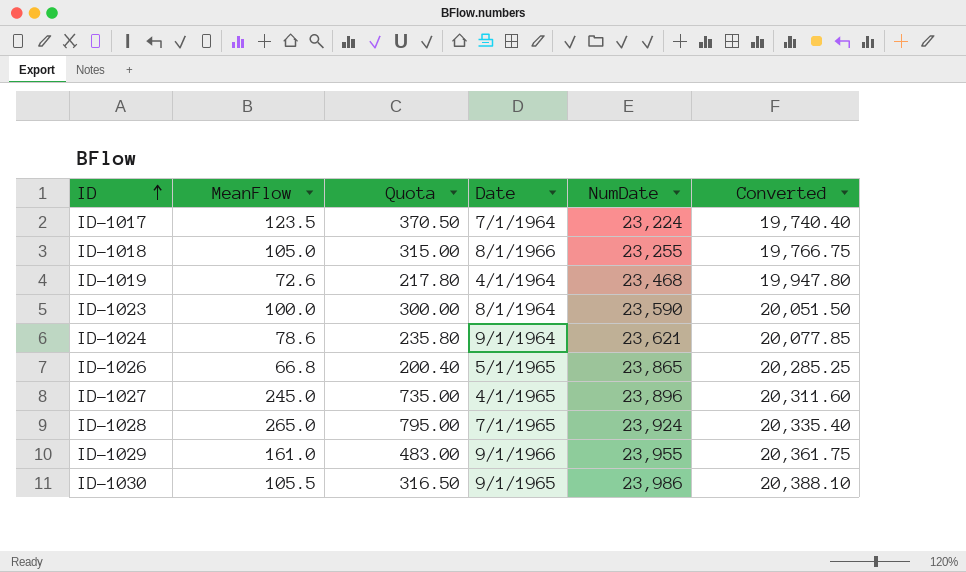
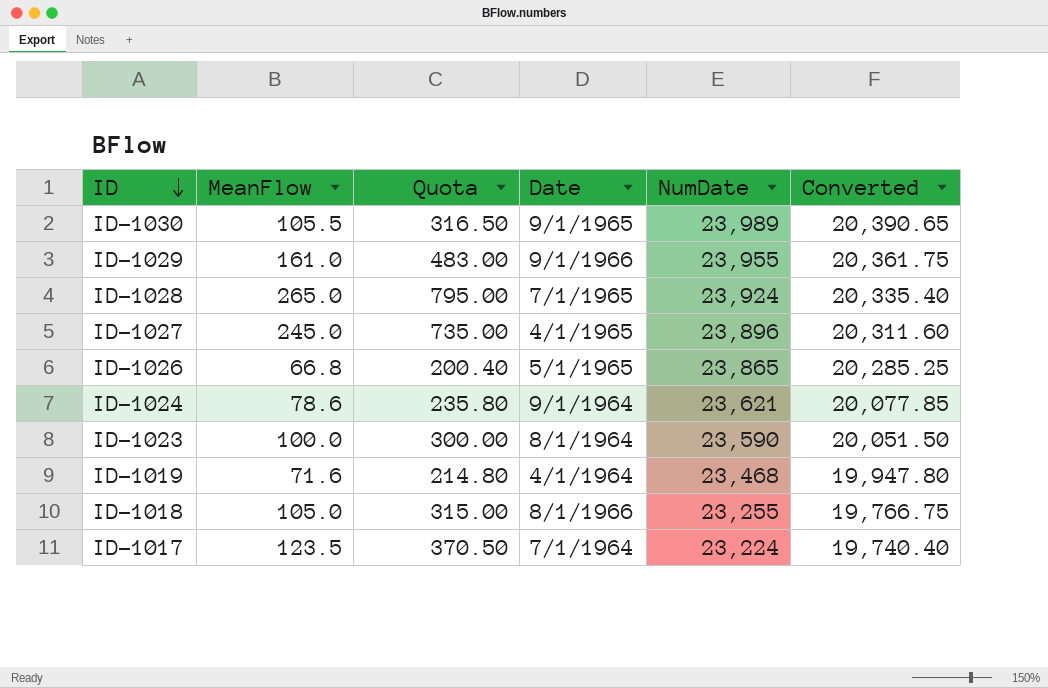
row order: ID ascending -> ID descending
ID-1030 | NumDate: 23,986 -> 23,989
ID-1030 | Converted: 20,388.10 -> 20,390.65
ID-1019 | MeanFlow: 72.6 -> 71.6
ID-1019 | Quota: 217.80 -> 214.80

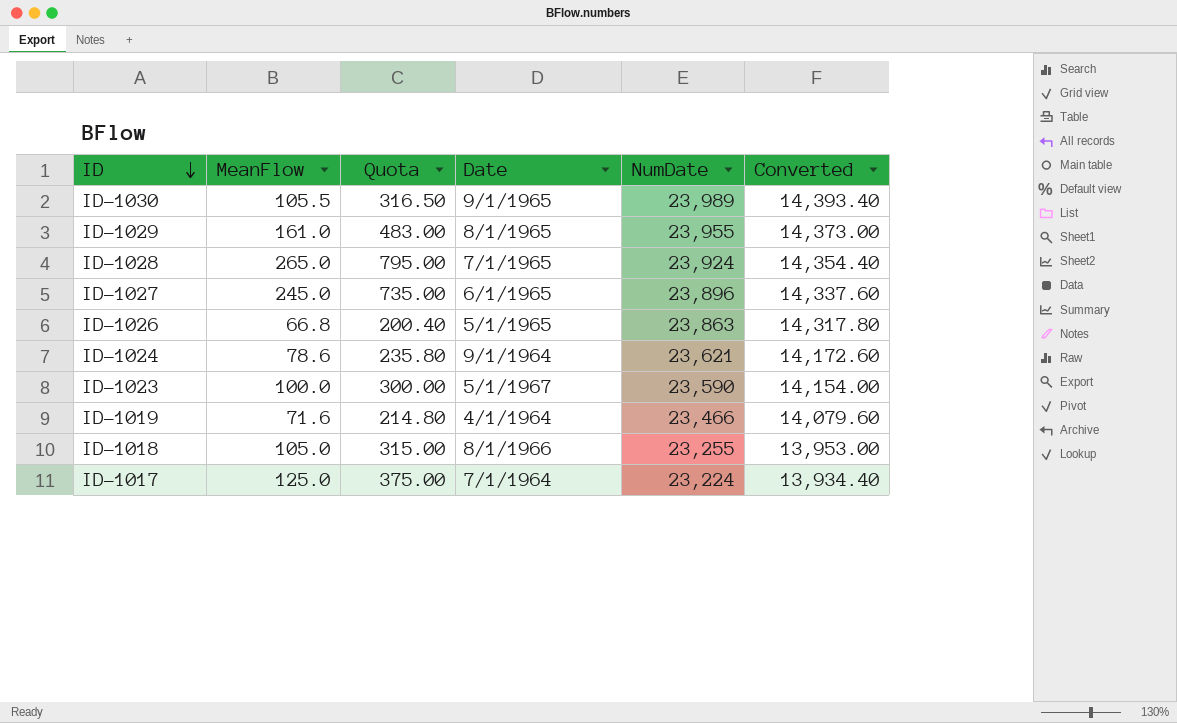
column Converted | formula: [NumDate] * 0.85 -> [NumDate] * 0.6
ID-1029 | Date: 9/1/1966 -> 8/1/1965
ID-1027 | Date: 4/1/1965 -> 6/1/1965
ID-1026 | NumDate: 23,865 -> 23,863
ID-1023 | Date: 8/1/1964 -> 5/1/1967
ID-1019 | NumDate: 23,468 -> 23,466
ID-1017 | MeanFlow: 123.5 -> 125.0
ID-1017 | Quota: 370.50 -> 375.00

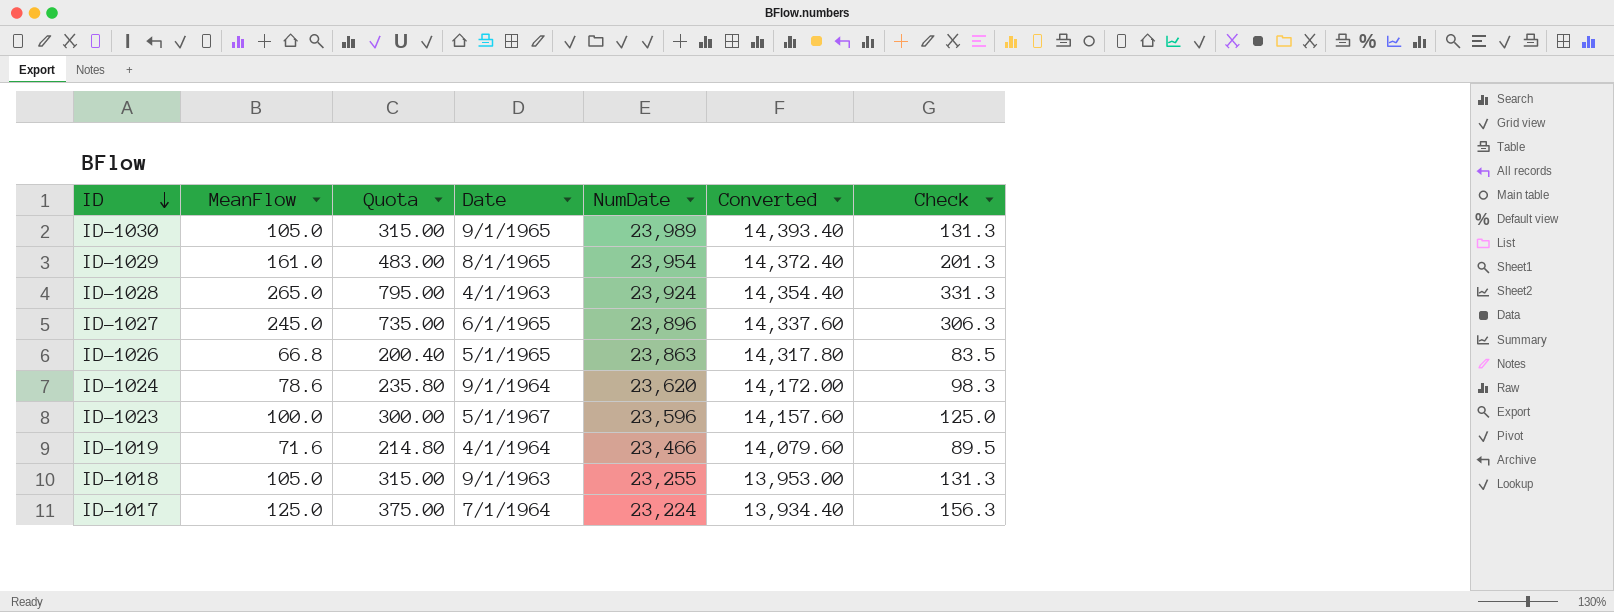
column Check | formula: none -> [MeanFlow] * 1.25
ID-1030 | MeanFlow: 105.5 -> 105.0
ID-1030 | Quota: 316.50 -> 315.00
ID-1029 | NumDate: 23,955 -> 23,954
ID-1029 | Converted: 14,373.00 -> 14,372.40
ID-1028 | Date: 7/1/1965 -> 4/1/1963
ID-1024 | NumDate: 23,621 -> 23,620
ID-1024 | Converted: 14,172.60 -> 14,172.00
ID-1023 | NumDate: 23,590 -> 23,596
ID-1023 | Converted: 14,154.00 -> 14,157.60
ID-1018 | Date: 8/1/1966 -> 9/1/1963

